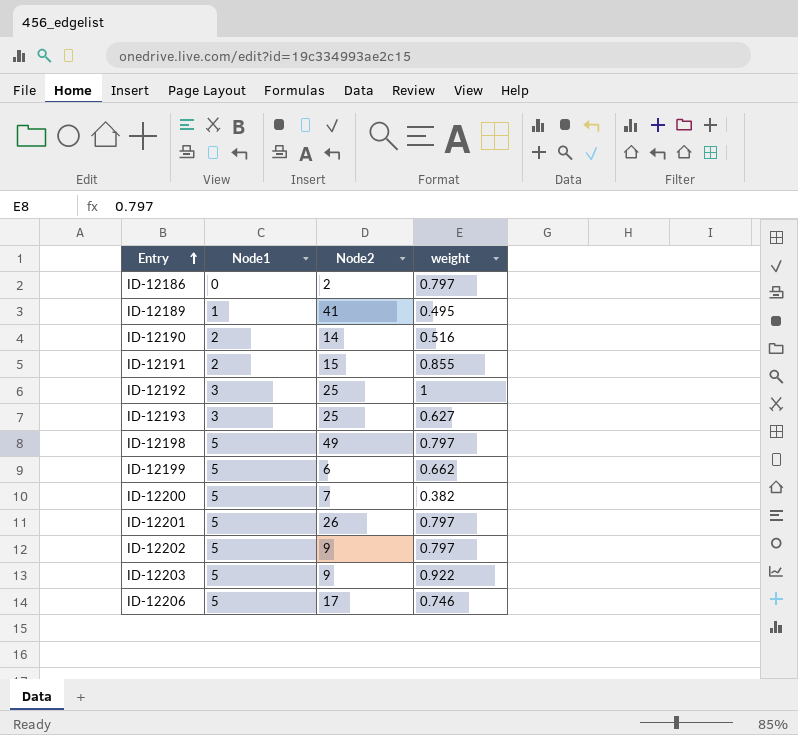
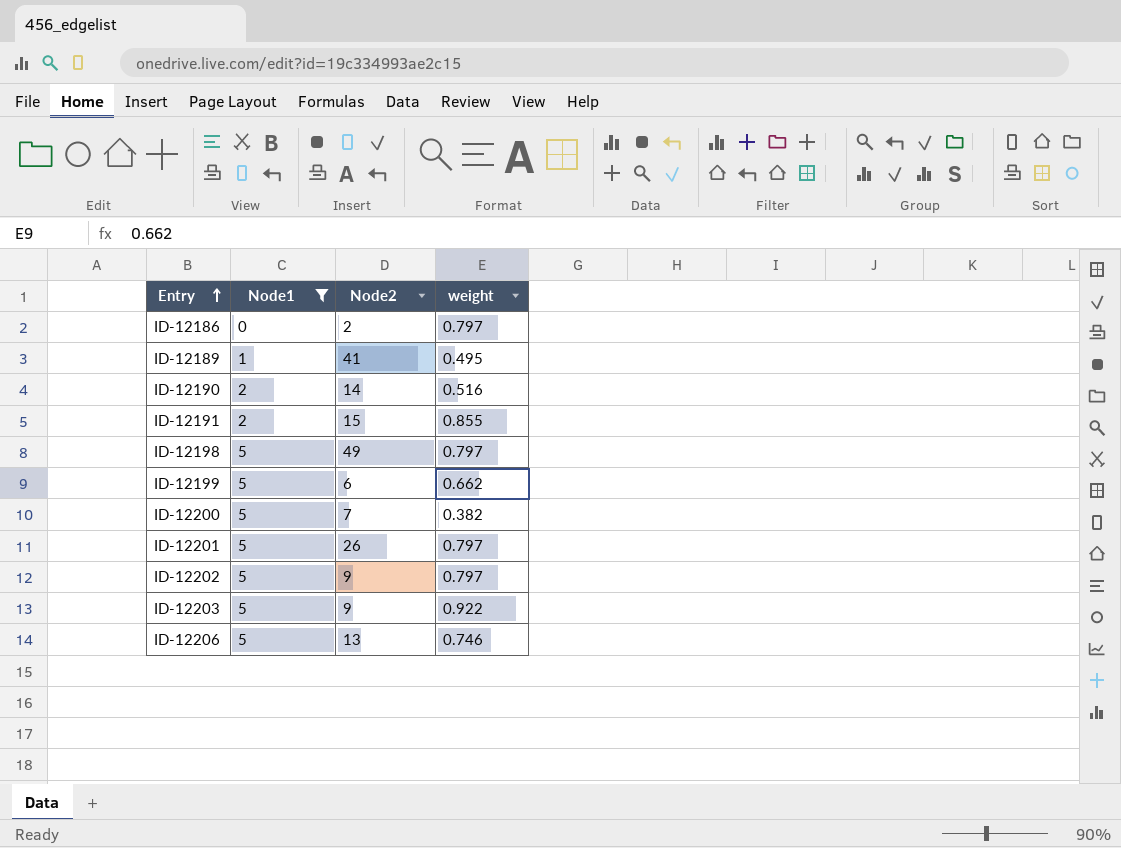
filter: none -> Node1 != 3
ID-12206 | Node2: 17 -> 13

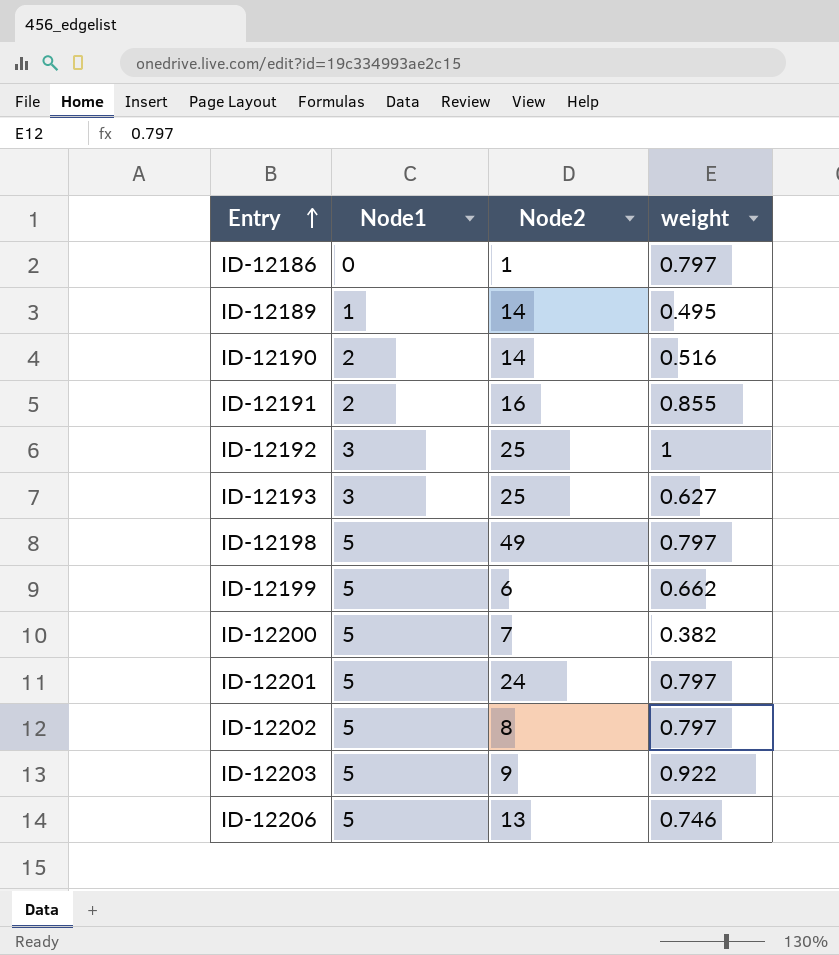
filter: Node1 != 3 -> none
ID-12186 | Node2: 2 -> 1
ID-12189 | Node2: 41 -> 14
ID-12191 | Node2: 15 -> 16
ID-12201 | Node2: 26 -> 24
ID-12202 | Node2: 9 -> 8

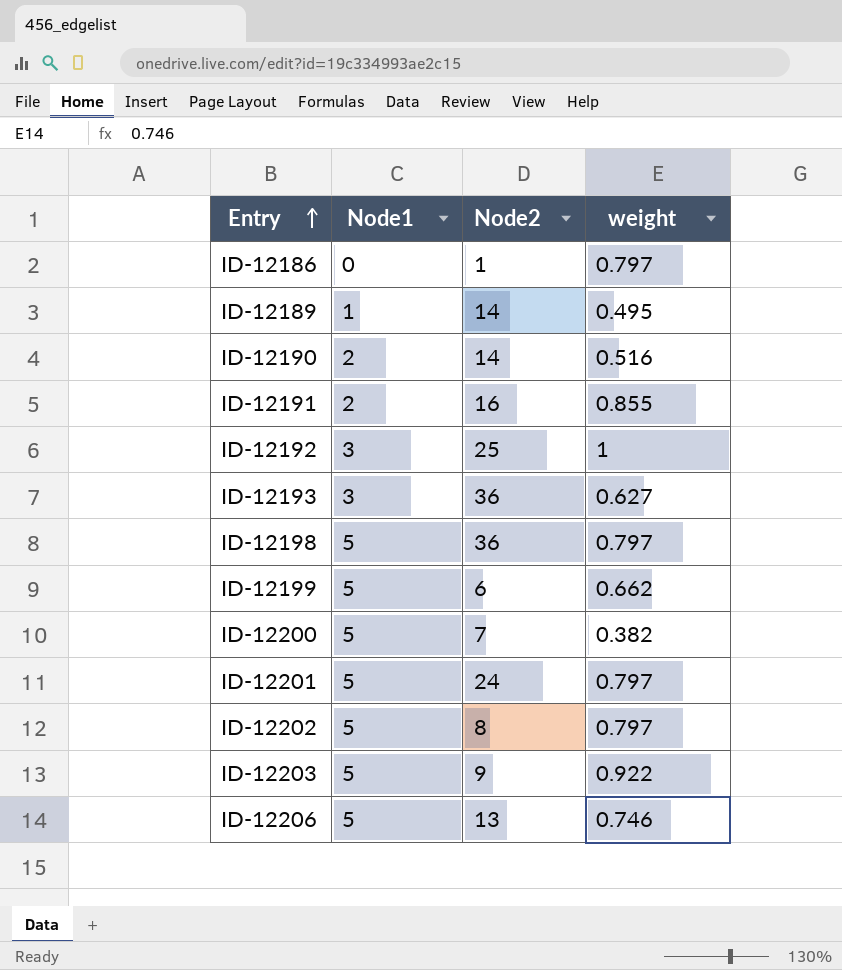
ID-12193 | Node2: 25 -> 36
ID-12198 | Node2: 49 -> 36

